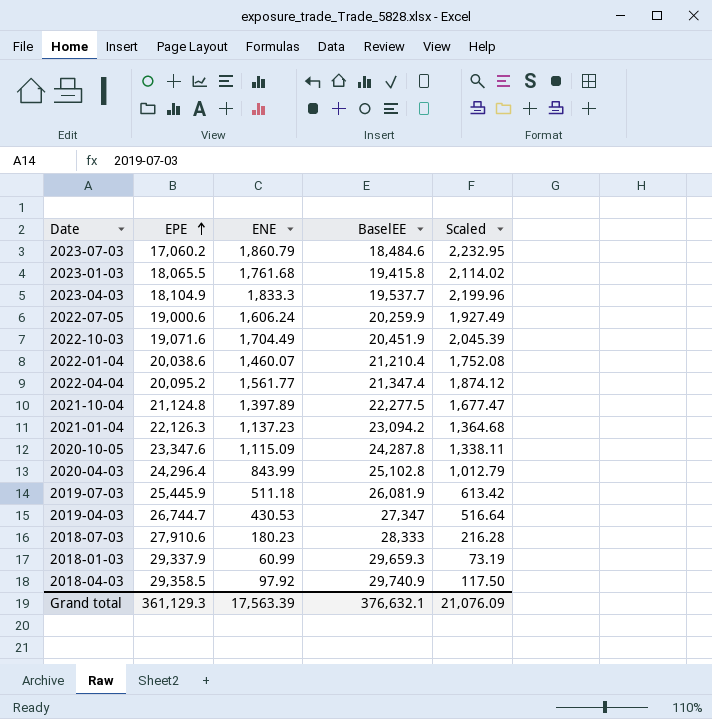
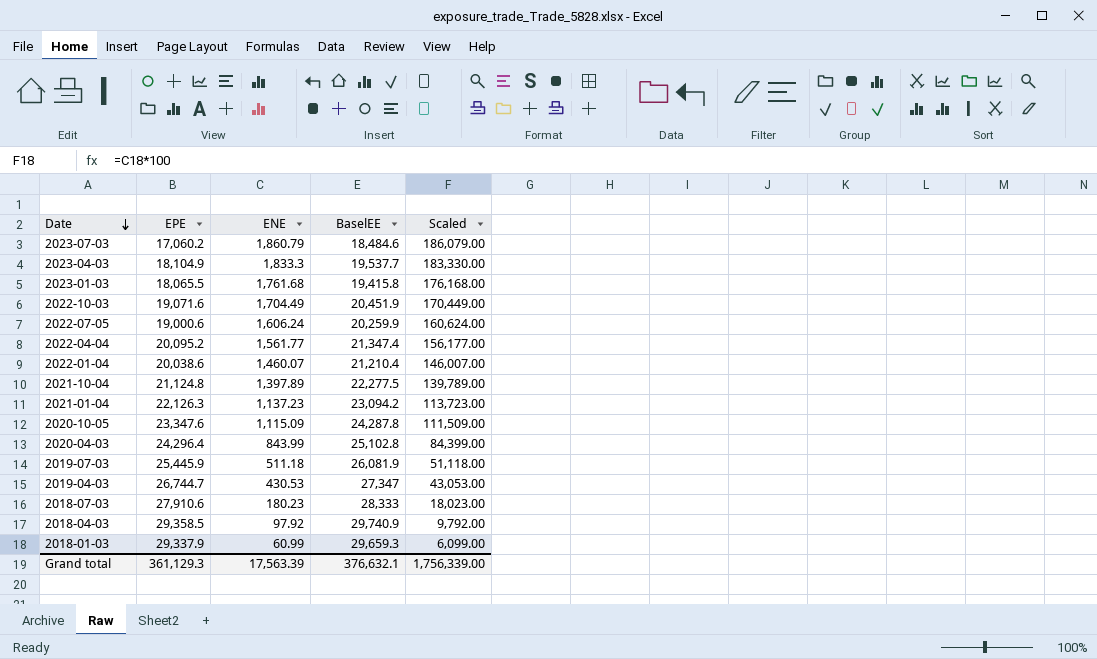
row order: EPE ascending -> Date descending
column Scaled | formula: [ENE] * 1.2 -> [ENE] * 100
Grand total | Scaled: 21,076.09 -> 1,756,339.00

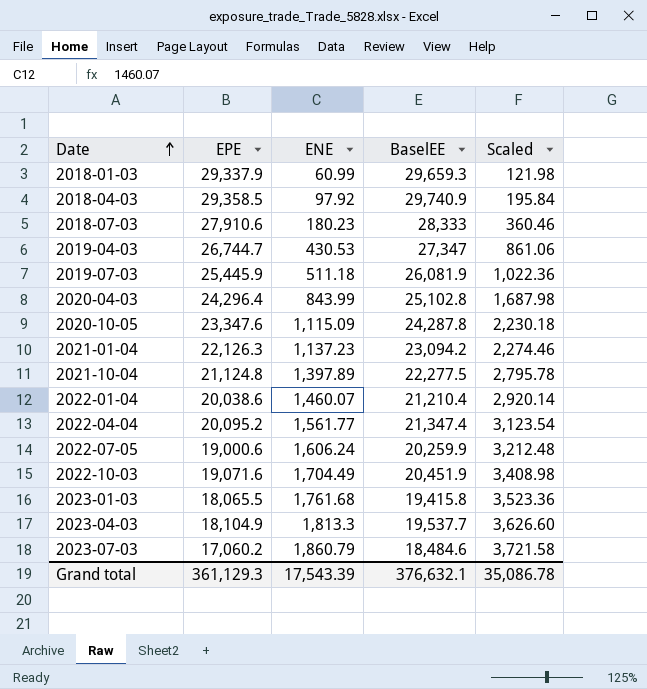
row order: Date descending -> Date ascending
column Scaled | formula: [ENE] * 100 -> [ENE] * 2
2023-04-03 | ENE: 1,833.3 -> 1,813.3
Grand total | ENE: 17,563.39 -> 17,543.39
Grand total | Scaled: 1,756,339.00 -> 35,086.78

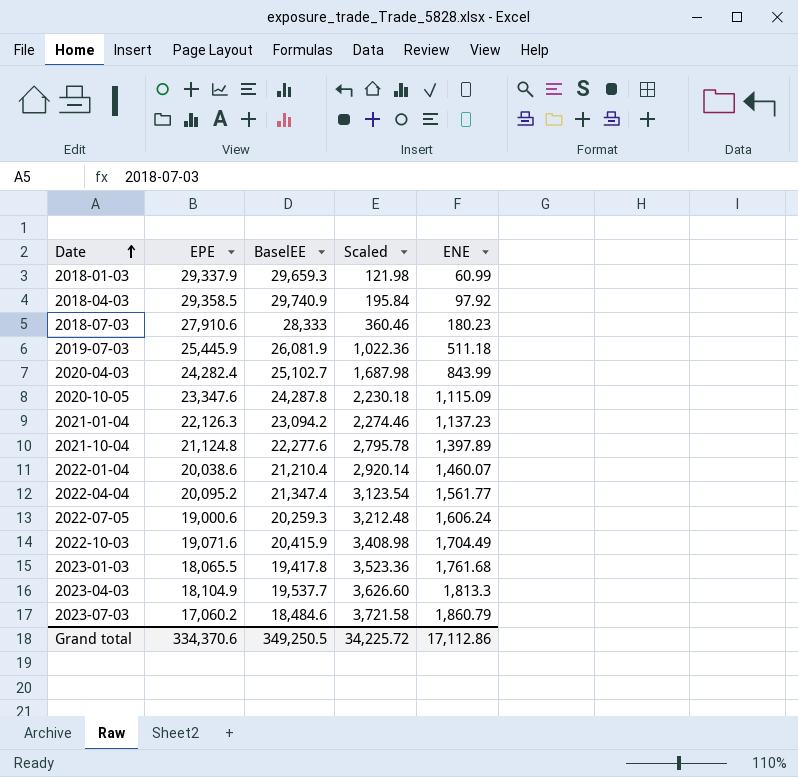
column ENE | position: 3 -> 5
row 2019-04-03: 26,744.7 | 430.53 | 27,347 | 861.06 -> none
2020-04-03 | EPE: 24,296.4 -> 24,282.4
2020-04-03 | BaselEE: 25,102.8 -> 25,102.7
2021-10-04 | BaselEE: 22,277.5 -> 22,277.6
2022-07-05 | BaselEE: 20,259.9 -> 20,259.3
2022-10-03 | BaselEE: 20,451.9 -> 20,415.9
2023-01-03 | BaselEE: 19,415.8 -> 19,417.8
Grand total | EPE: 361,129.3 -> 334,370.6
Grand total | BaselEE: 376,632.1 -> 349,250.5
Grand total | Scaled: 35,086.78 -> 34,225.72
Grand total | ENE: 17,543.39 -> 17,112.86

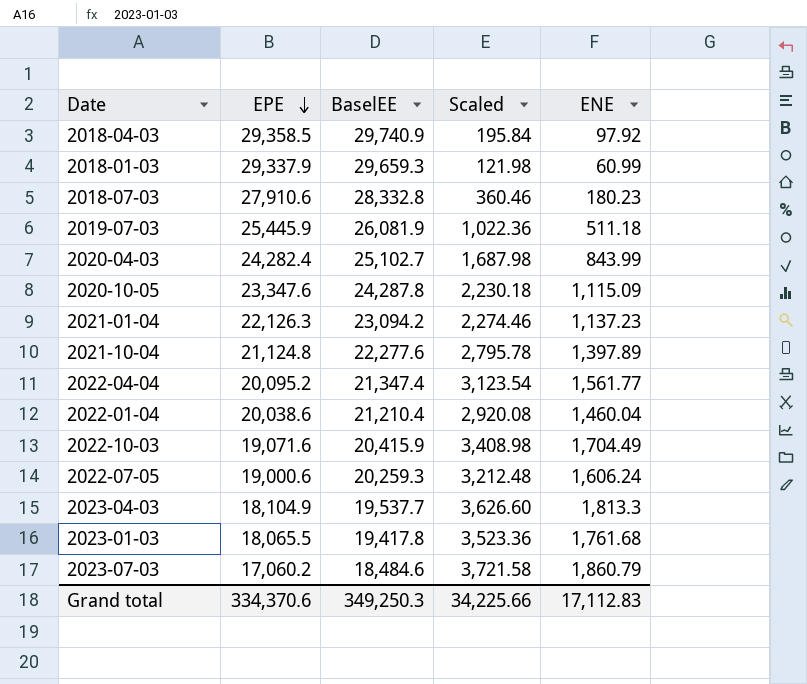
row order: Date ascending -> EPE descending
2018-07-03 | BaselEE: 28,333 -> 28,332.8
2022-01-04 | Scaled: 2,920.14 -> 2,920.08
2022-01-04 | ENE: 1,460.07 -> 1,460.04
Grand total | BaselEE: 349,250.5 -> 349,250.3
Grand total | Scaled: 34,225.72 -> 34,225.66
Grand total | ENE: 17,112.86 -> 17,112.83

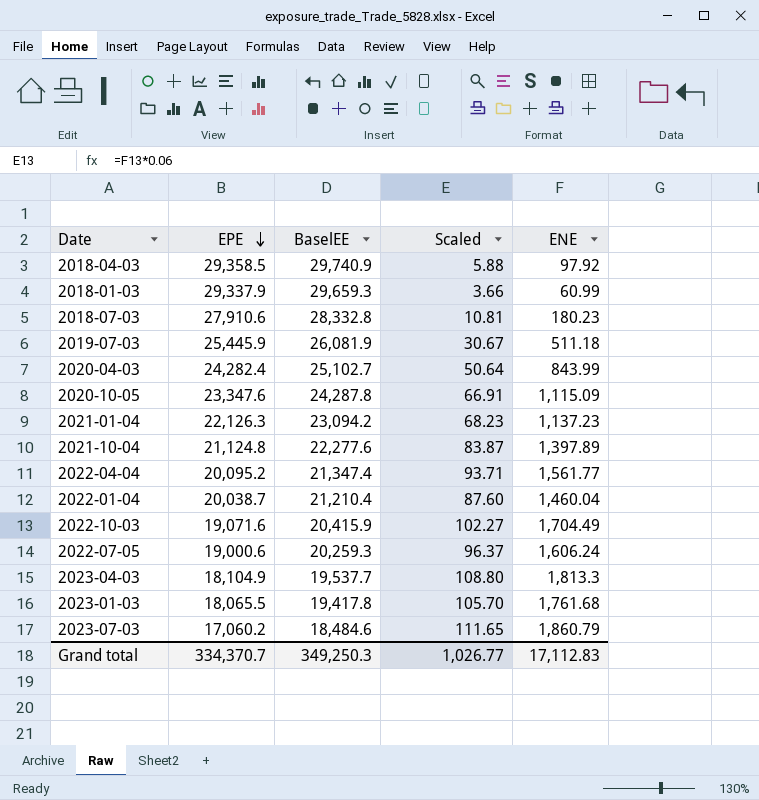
column Scaled | formula: [ENE] * 2 -> [ENE] * 0.06
2022-01-04 | EPE: 20,038.6 -> 20,038.7
Grand total | EPE: 334,370.6 -> 334,370.7
Grand total | Scaled: 34,225.66 -> 1,026.77

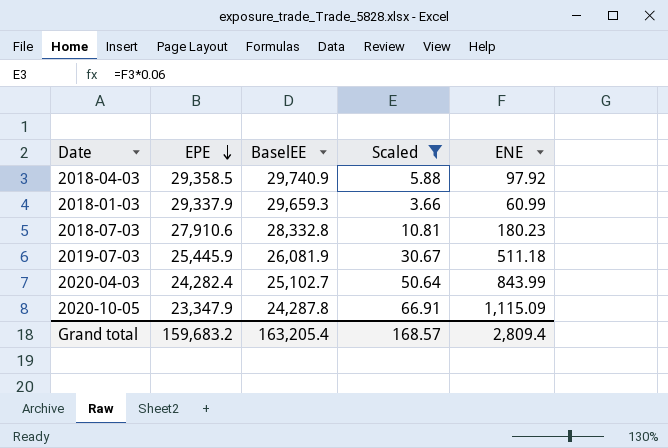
filter: none -> Scaled <= 66.91
2020-10-05 | EPE: 23,347.6 -> 23,347.9
Grand total | EPE: 334,370.7 -> 159,683.2
Grand total | BaselEE: 349,250.3 -> 163,205.4
Grand total | Scaled: 1,026.77 -> 168.57
Grand total | ENE: 17,112.83 -> 2,809.4

